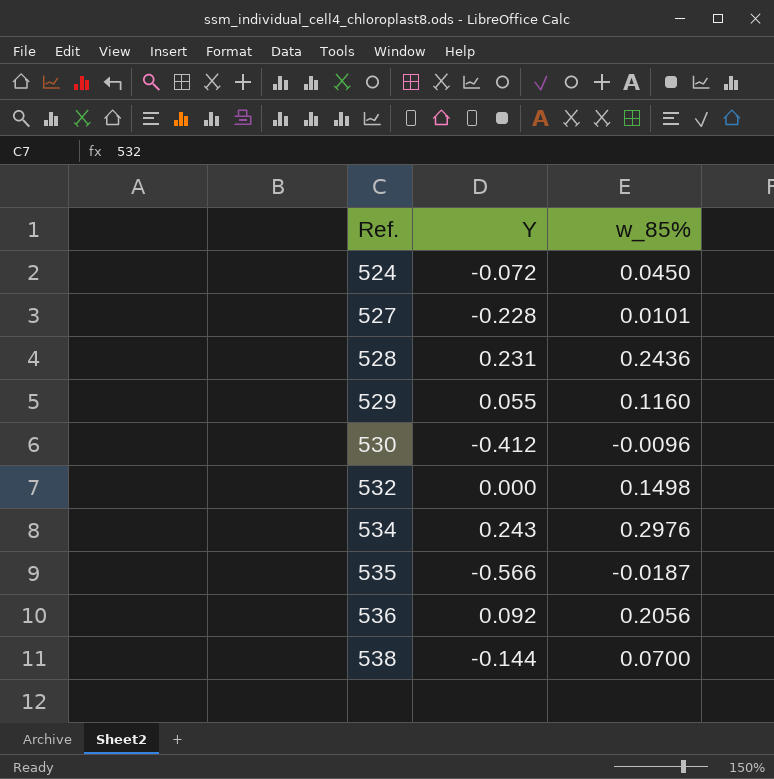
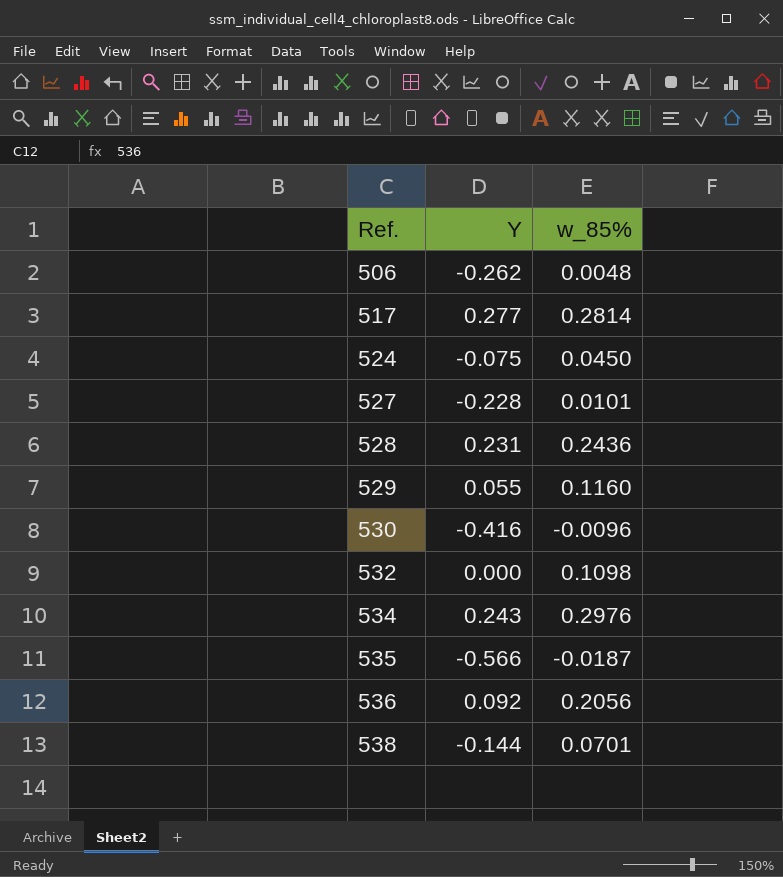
row 506: none -> -0.262 | 0.0048
row 517: none -> 0.277 | 0.2814
524 | Y: -0.072 -> -0.075
530 | Y: -0.412 -> -0.416
532 | w_85%: 0.1498 -> 0.1098
538 | w_85%: 0.0700 -> 0.0701

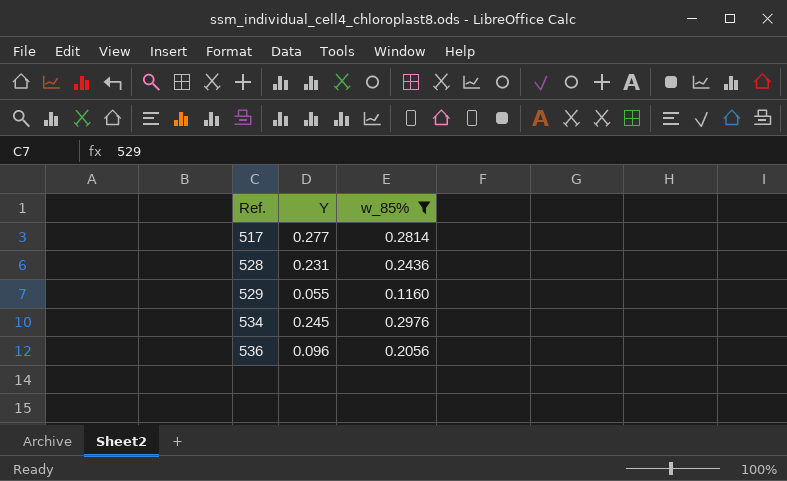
filter: none -> w_85% >= 0.1160
534 | Y: 0.243 -> 0.245
536 | Y: 0.092 -> 0.096

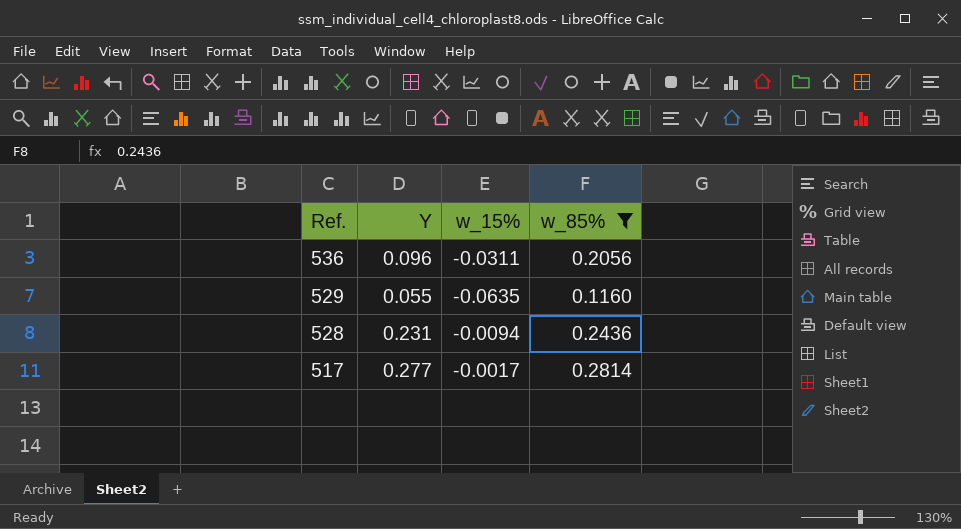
row order: Ref. ascending -> Ref. descending
column w_15% | position: none -> 3
row 534: 0.245 | 0.2976 -> none

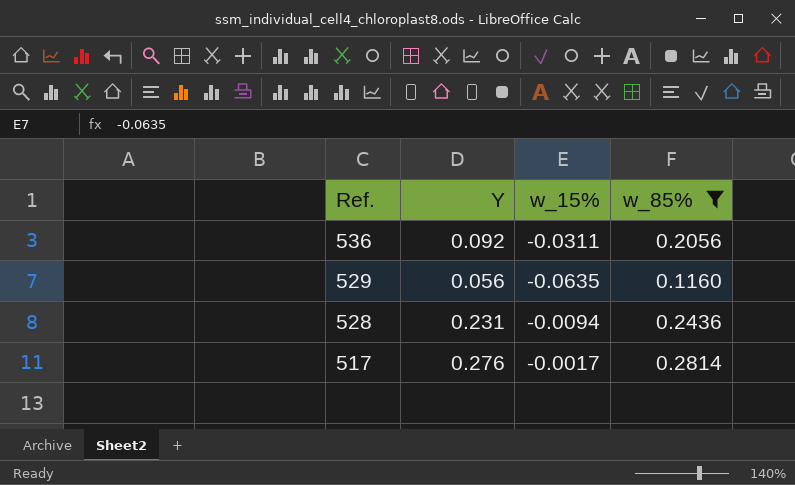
536 | Y: 0.096 -> 0.092
529 | Y: 0.055 -> 0.056
517 | Y: 0.277 -> 0.276

